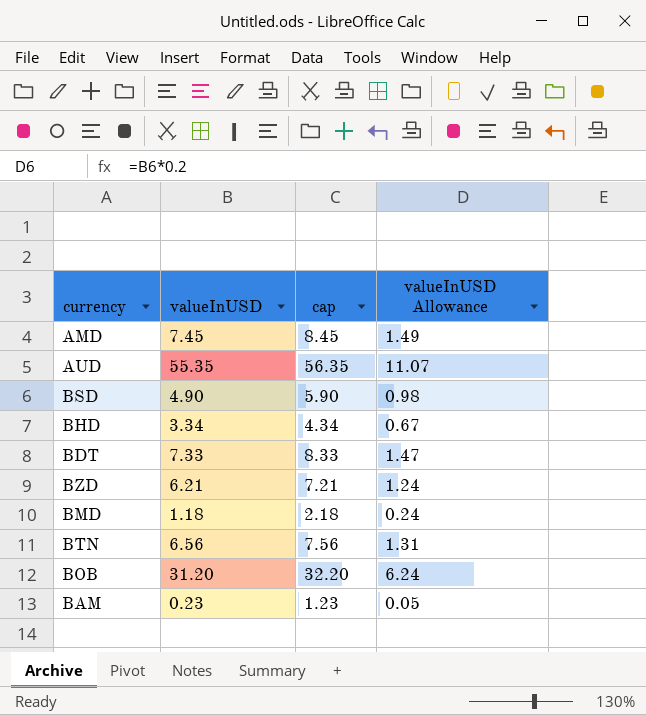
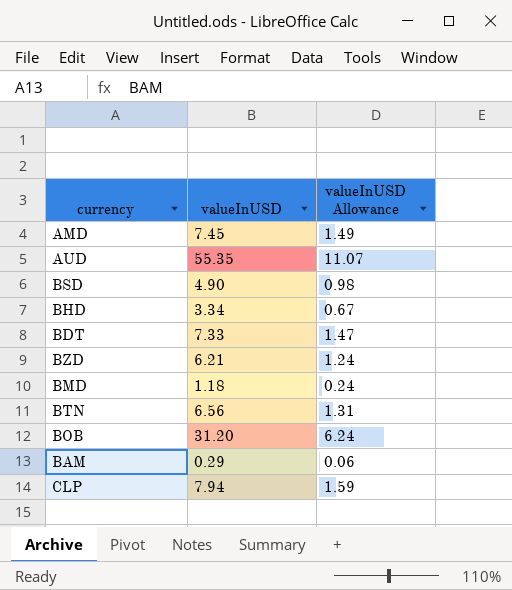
column cap | formula: [valueInUSD] + 1 -> none
BAM | valueInUSD: 0.23 -> 0.29
BAM | valueInUSD Allowance: 0.05 -> 0.06
row CLP: none -> 7.94 | 1.59

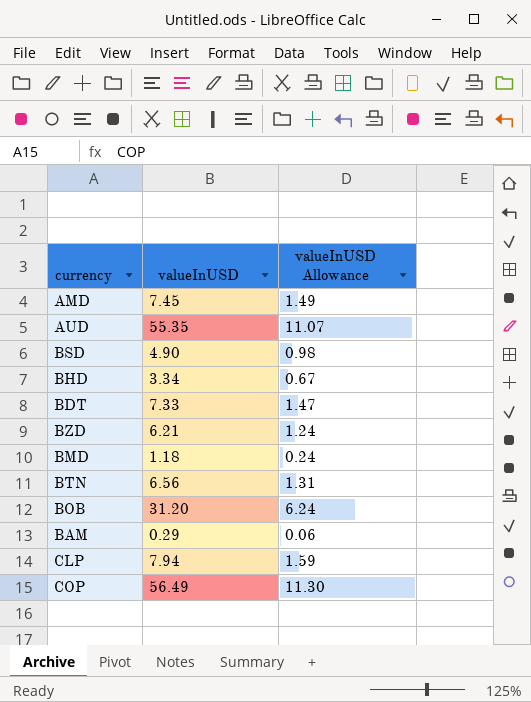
row COP: none -> 56.49 | 11.30

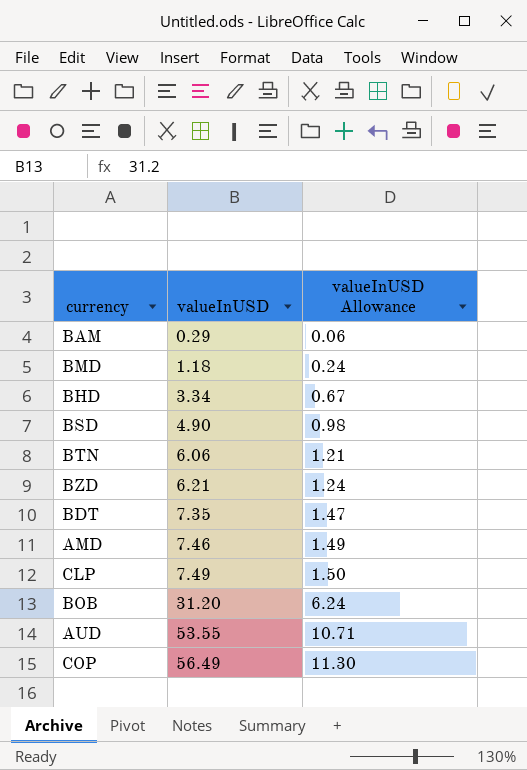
row order: none -> valueInUSD ascending
BTN | valueInUSD: 6.56 -> 6.06
BTN | valueInUSD Allowance: 1.31 -> 1.21
BDT | valueInUSD: 7.33 -> 7.35
AMD | valueInUSD: 7.45 -> 7.46
CLP | valueInUSD: 7.94 -> 7.49
CLP | valueInUSD Allowance: 1.59 -> 1.50
AUD | valueInUSD: 55.35 -> 53.55
AUD | valueInUSD Allowance: 11.07 -> 10.71

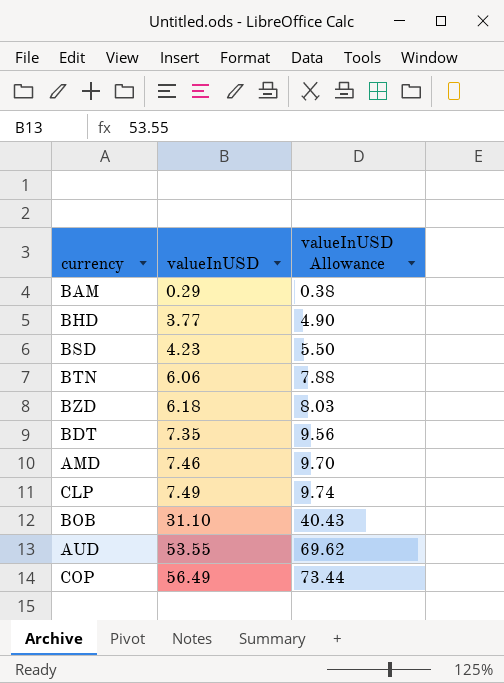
column valueInUSD Allowance | formula: [valueInUSD] * 0.2 -> [valueInUSD] * 1.3
row BMD: 1.18 | 0.24 -> none
BHD | valueInUSD: 3.34 -> 3.77
BSD | valueInUSD: 4.90 -> 4.23
BZD | valueInUSD: 6.21 -> 6.18
BOB | valueInUSD: 31.20 -> 31.10

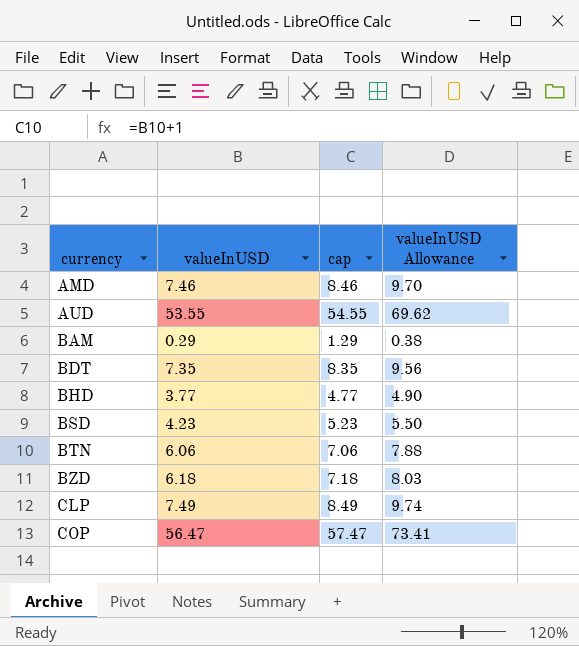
row order: valueInUSD ascending -> currency ascending
column cap | formula: none -> [valueInUSD] + 1
row BOB: 31.10 | 40.43 -> none
COP | valueInUSD: 56.49 -> 56.47
COP | valueInUSD Allowance: 73.44 -> 73.41

